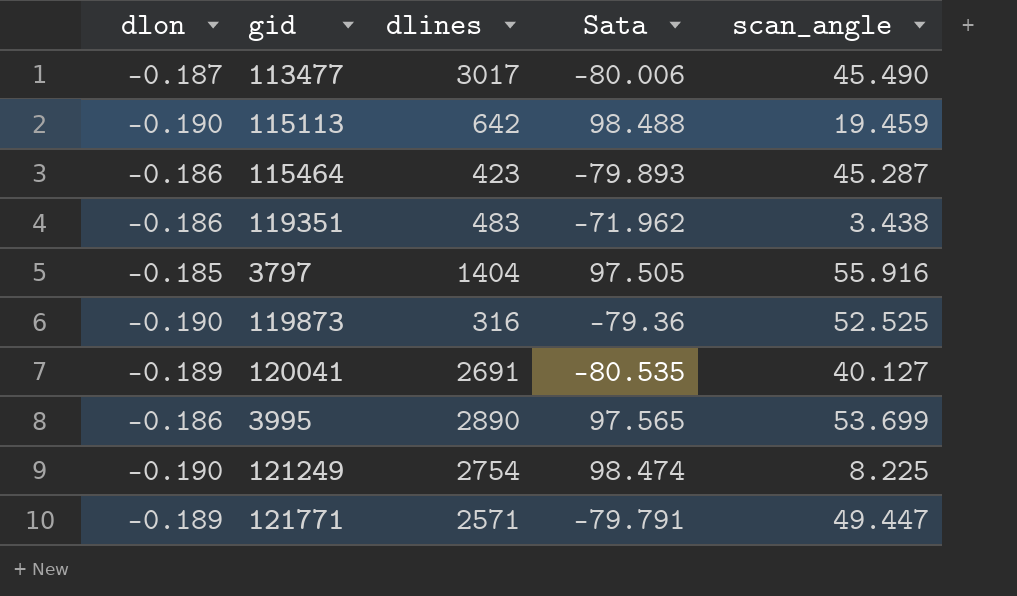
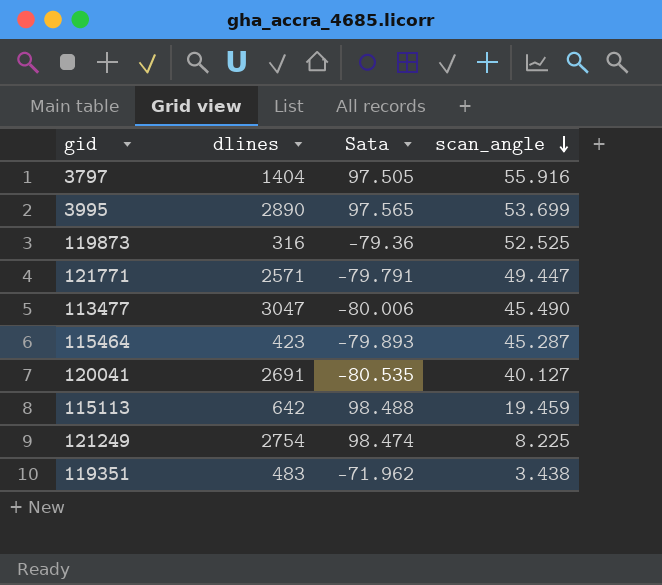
row order: none -> scan_angle descending
column dlon | position: 1 -> none
113477 | dlines: 3017 -> 3047

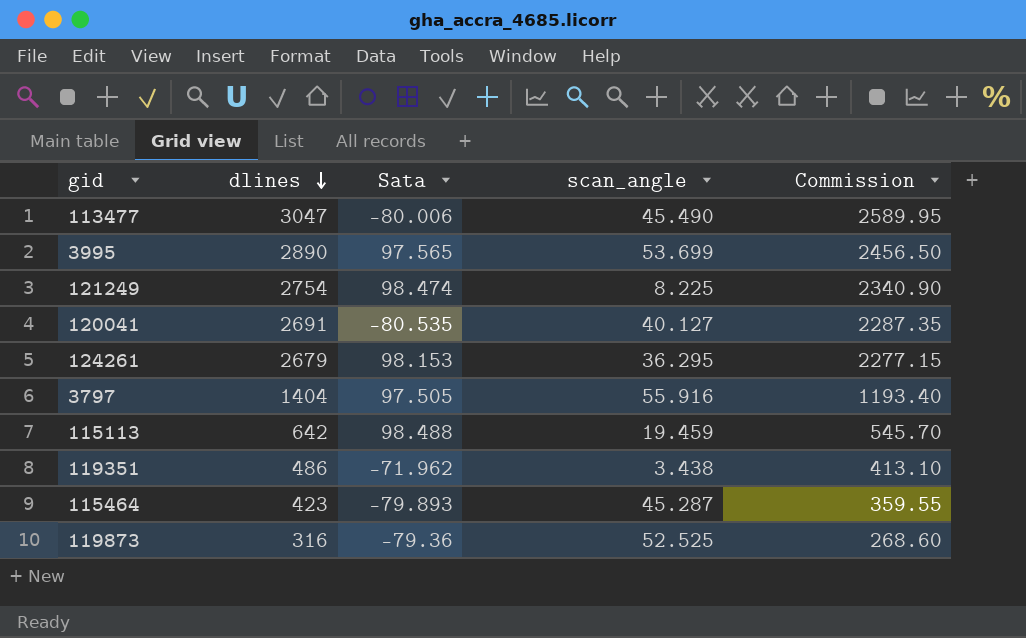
row order: scan_angle descending -> dlines descending
column Commission | formula: none -> [dlines] * 0.85
row 121771: 2571 | -79.791 | 49.447 -> none
row 124261: none -> 2679 | 98.153 | 36.295 | 2277.15
119351 | dlines: 483 -> 486

